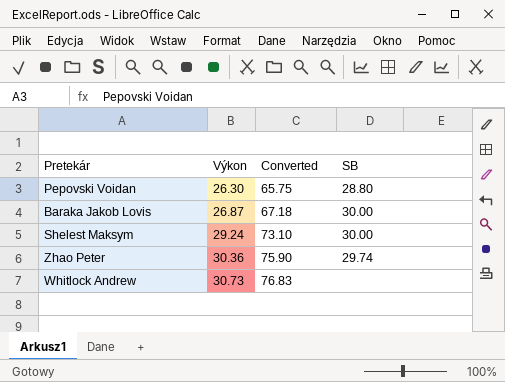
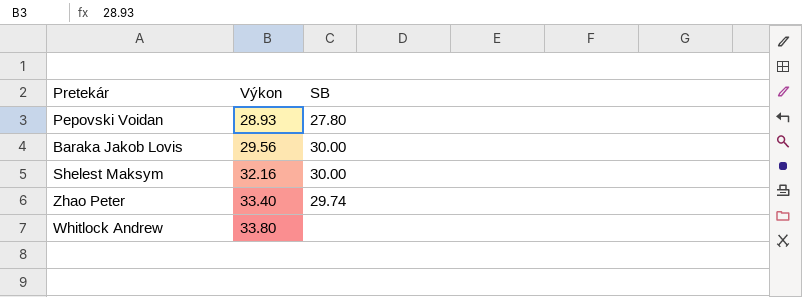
column Converted | formula: [Výkon] * 2.5 -> none
Pepovski Voidan | Výkon: 26.30 -> 28.93
Pepovski Voidan | SB: 28.80 -> 27.80
Baraka Jakob Lovis | Výkon: 26.87 -> 29.56
Shelest Maksym | Výkon: 29.24 -> 32.16
Zhao Peter | Výkon: 30.36 -> 33.40
Whitlock Andrew | Výkon: 30.73 -> 33.80

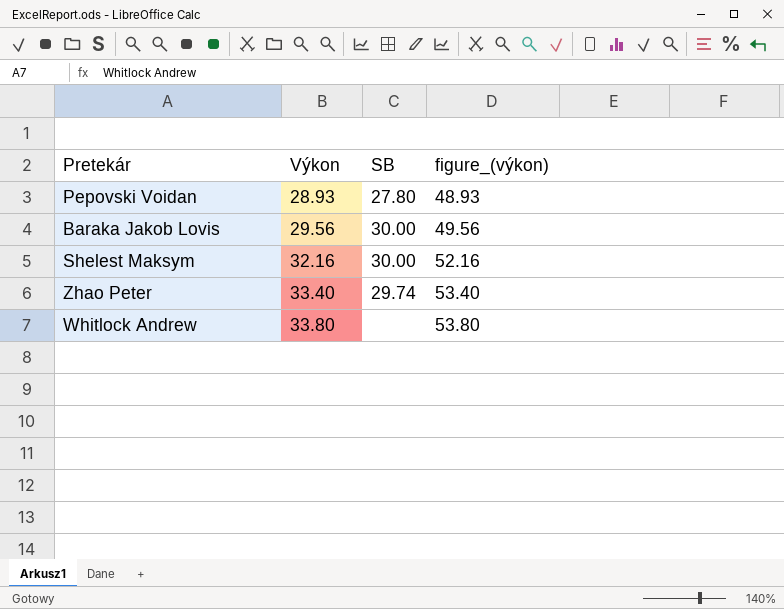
column figure_(výkon) | formula: none -> [Výkon] + 20

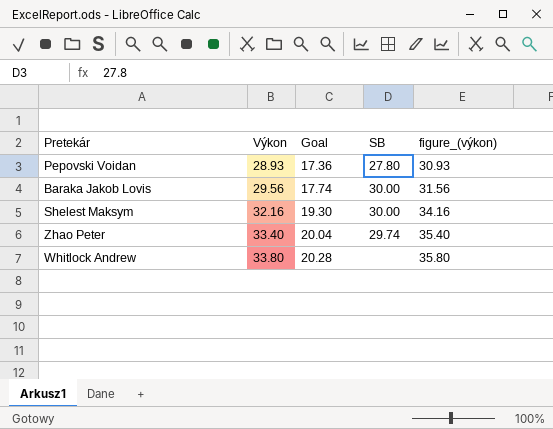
column Goal | formula: none -> [Výkon] * 0.6
column figure_(výkon) | formula: [Výkon] + 20 -> [Výkon] + 2

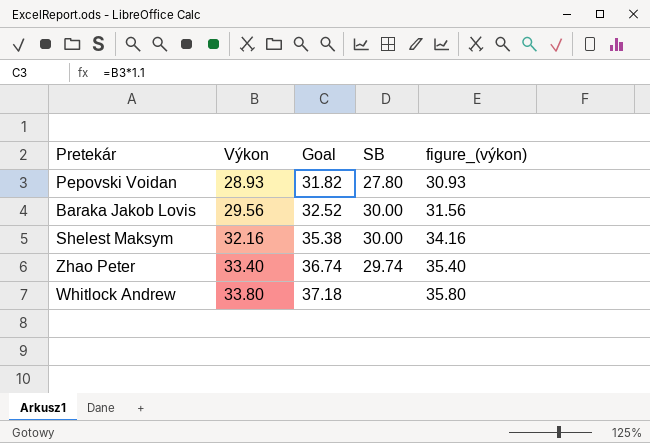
column Goal | formula: [Výkon] * 0.6 -> [Výkon] * 1.1

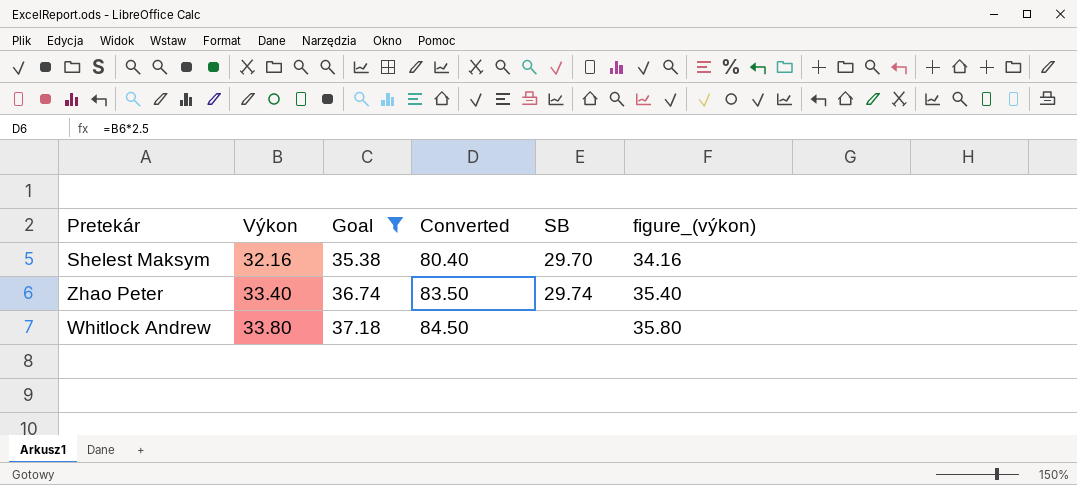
filter: none -> Goal >= 35.38
column Converted | formula: none -> [Výkon] * 2.5
Shelest Maksym | SB: 30.00 -> 29.70

